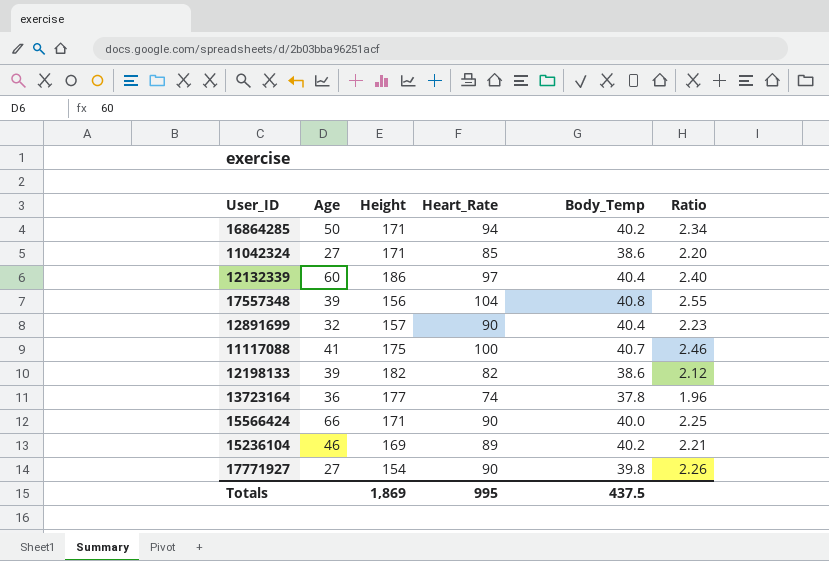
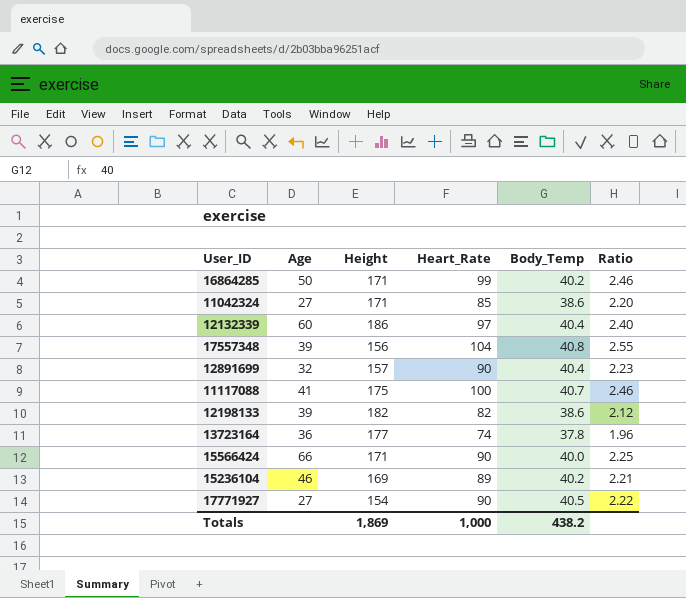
16864285 | Heart_Rate: 94 -> 99
16864285 | Ratio: 2.34 -> 2.46
17771927 | Body_Temp: 39.8 -> 40.5
17771927 | Ratio: 2.26 -> 2.22
Totals | Heart_Rate: 995 -> 1,000
Totals | Body_Temp: 437.5 -> 438.2

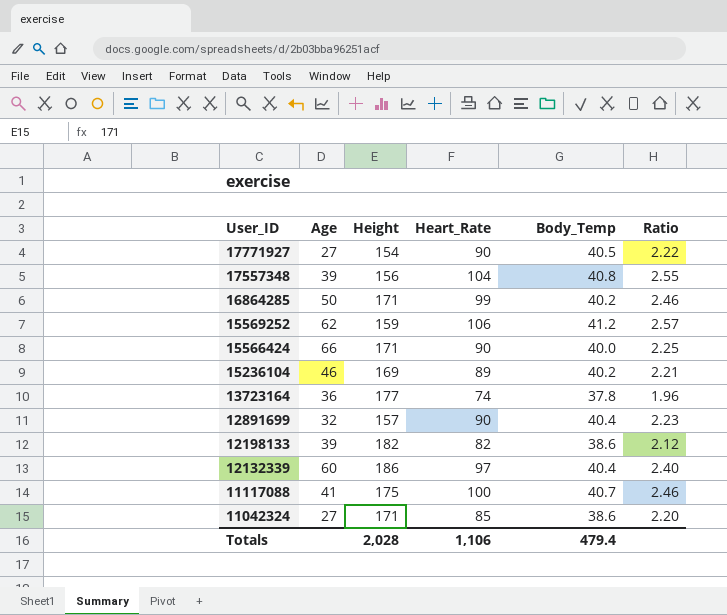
row order: none -> User_ID descending
row 15569252: none -> 62 | 159 | 106 | 41.2 | 2.57
Totals | Height: 1,869 -> 2,028
Totals | Heart_Rate: 1,000 -> 1,106
Totals | Body_Temp: 438.2 -> 479.4

